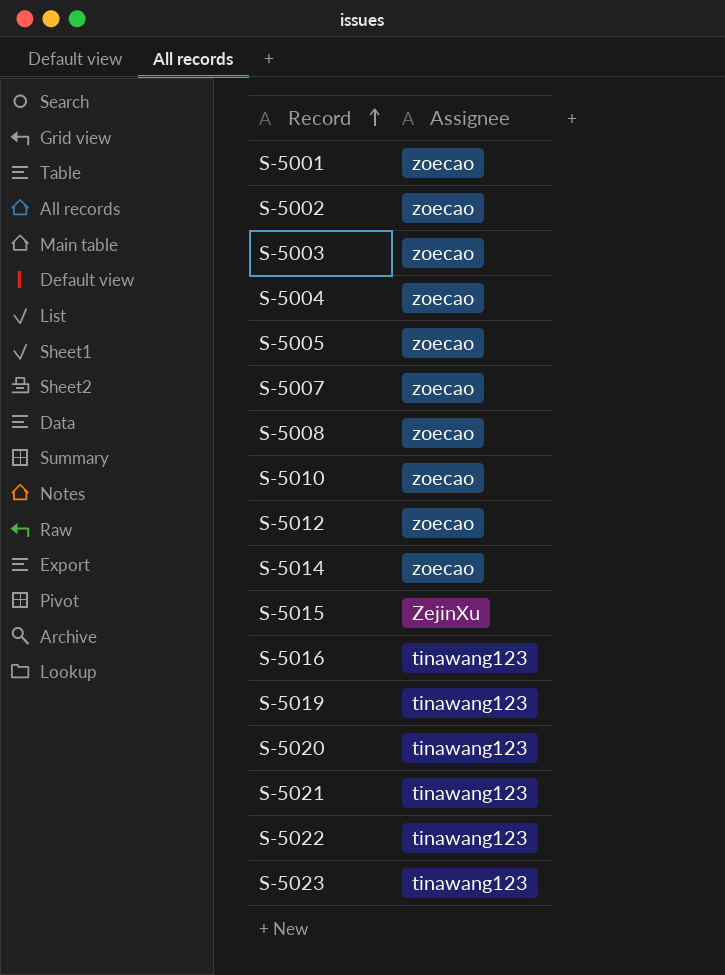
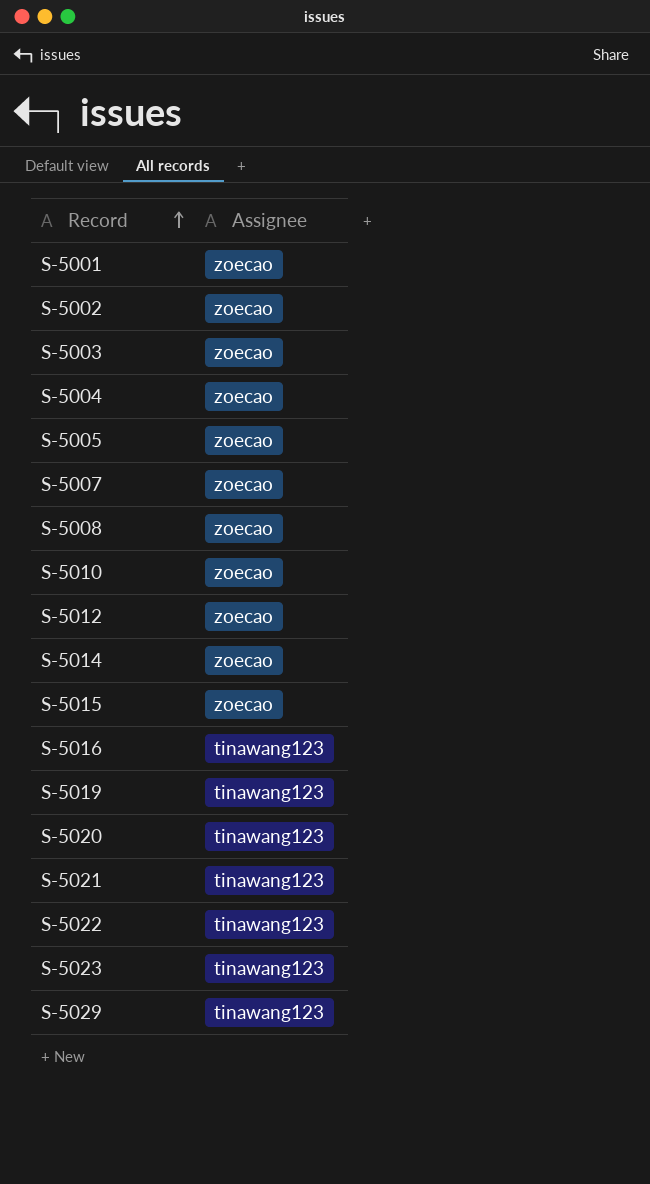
S-5015 | Assignee: ZejinXu -> zoecao
row S-5029: none -> tinawang123

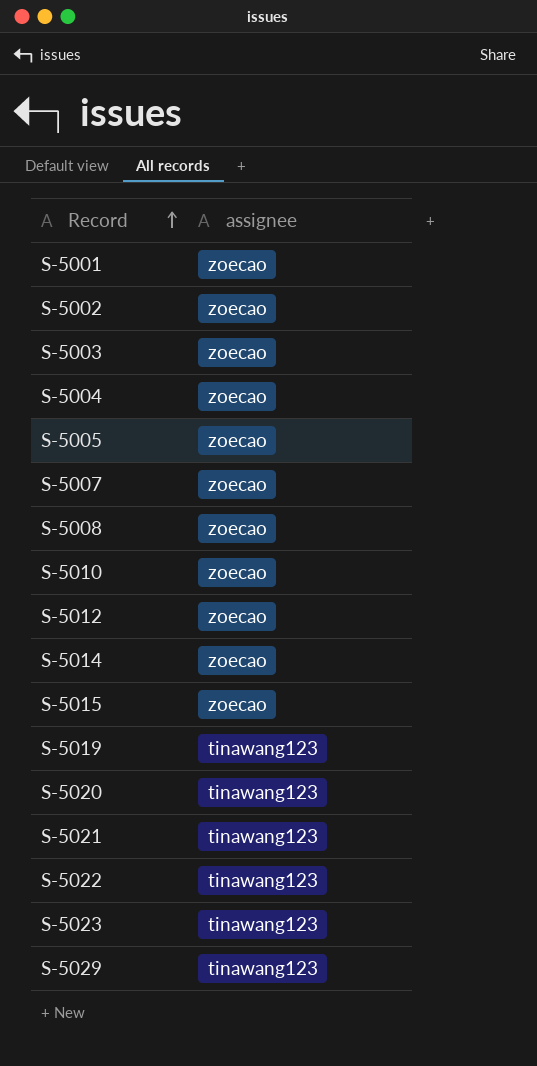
column name: Assignee -> assignee
row S-5016: tinawang123 -> none

